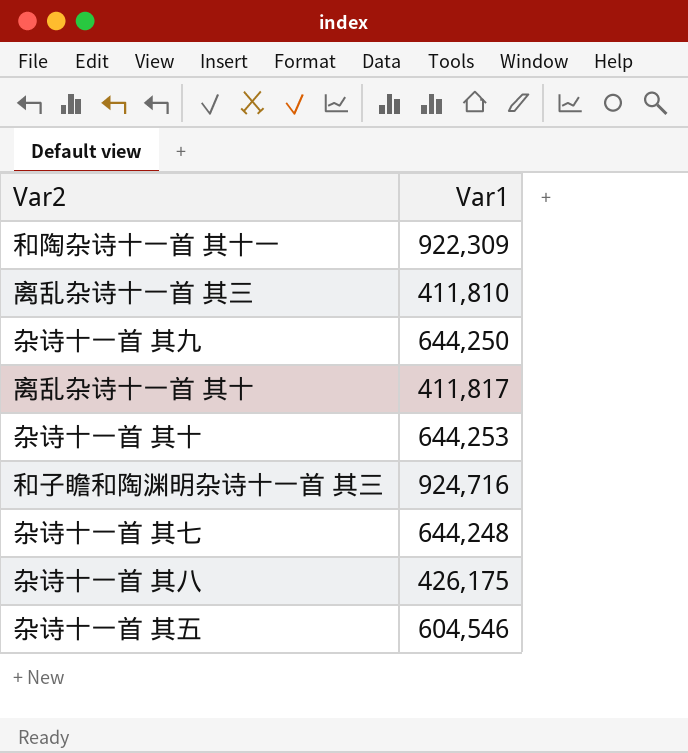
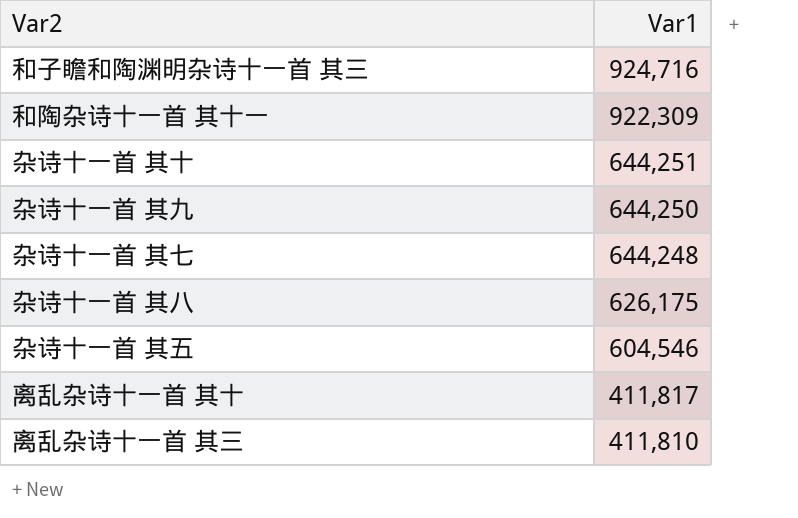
row order: none -> Var1 descending
杂诗十一首 其十 | Var1: 644,253 -> 644,251
杂诗十一首 其八 | Var1: 426,175 -> 626,175

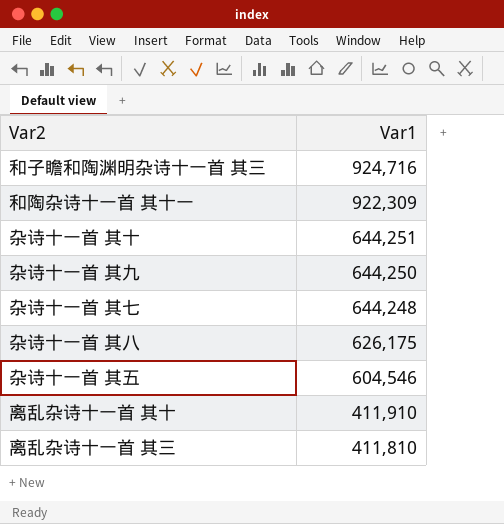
离乱杂诗十一首 其十 | Var1: 411,817 -> 411,910

